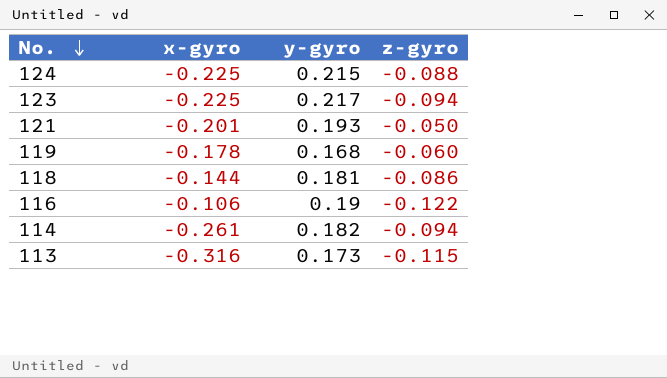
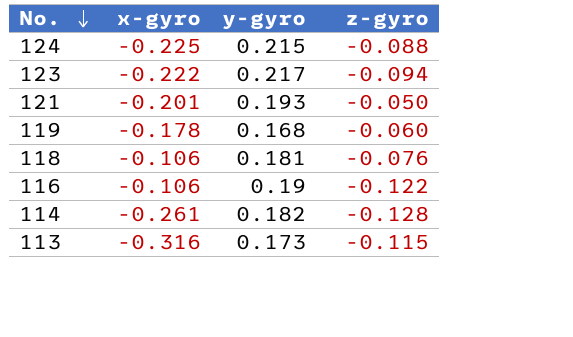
123 | x-gyro: -0.225 -> -0.222
118 | x-gyro: -0.144 -> -0.106
118 | z-gyro: -0.086 -> -0.076
114 | z-gyro: -0.094 -> -0.128

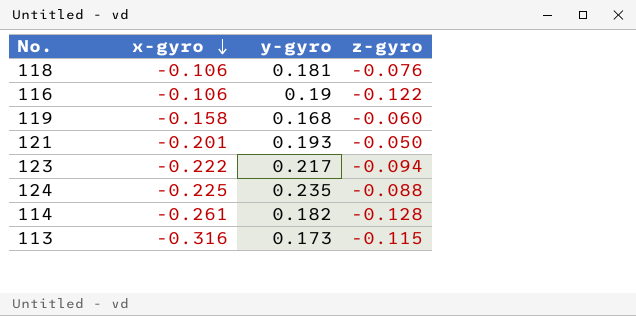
row order: No. descending -> x-gyro descending
119 | x-gyro: -0.178 -> -0.158
124 | y-gyro: 0.215 -> 0.235

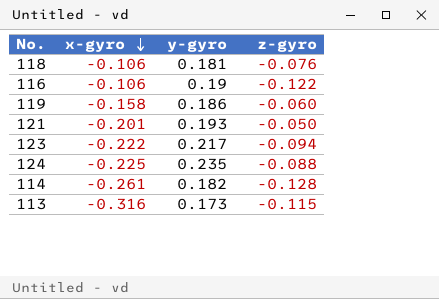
119 | y-gyro: 0.168 -> 0.186

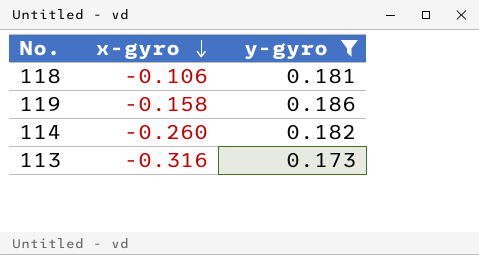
filter: none -> y-gyro <= 0.186
column z-gyro | position: 4 -> none
114 | x-gyro: -0.261 -> -0.260

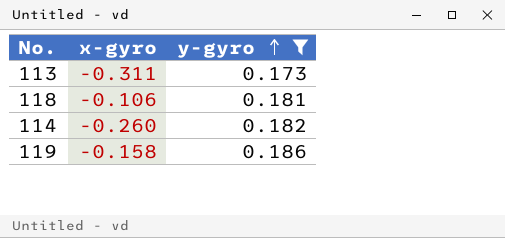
row order: x-gyro descending -> y-gyro ascending
113 | x-gyro: -0.316 -> -0.311

